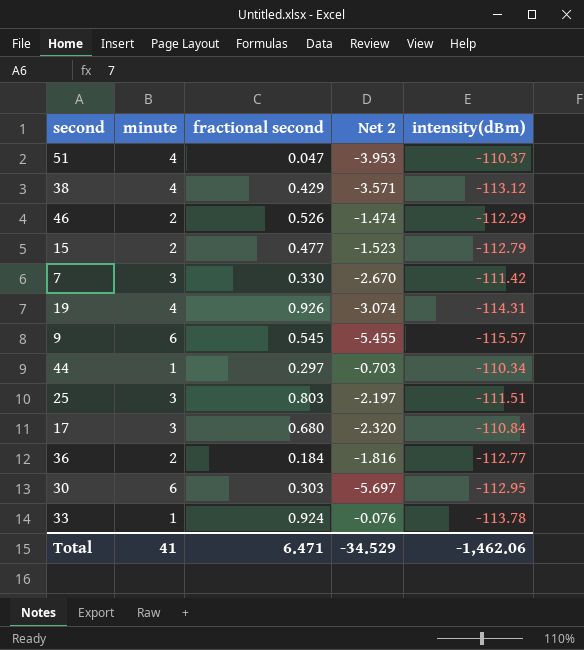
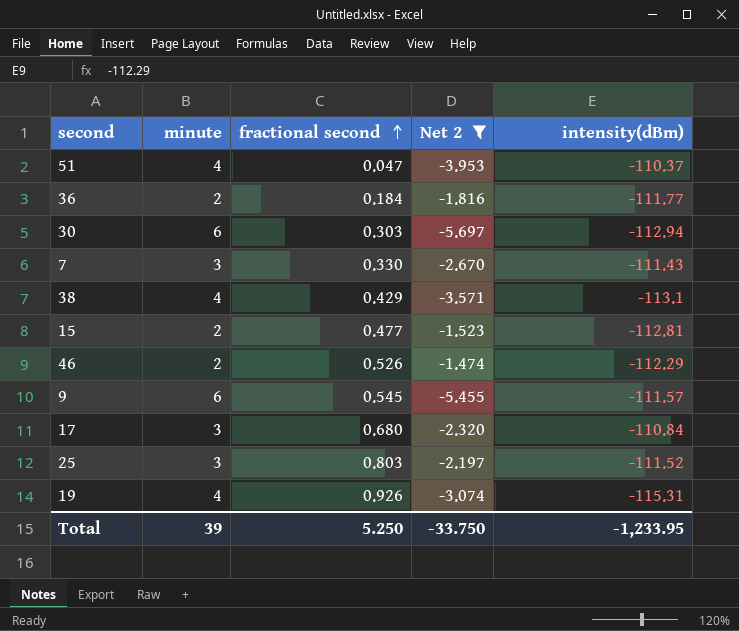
filter: none -> Net 2 <= -1.474
row order: none -> fractional second ascending
36 | intensity(dBm): -112.77 -> -111.77
30 | intensity(dBm): -112.95 -> -112.94
7 | intensity(dBm): -111.42 -> -111.43
38 | intensity(dBm): -113.12 -> -113.1
15 | intensity(dBm): -112.79 -> -112.81
9 | intensity(dBm): -115.57 -> -111.57
25 | intensity(dBm): -111.51 -> -111.52
19 | intensity(dBm): -114.31 -> -115.31
Total | minute: 41 -> 39
Total | fractional second: 6.471 -> 5.250
Total | Net 2: -34.529 -> -33.750
Total | intensity(dBm): -1,462.06 -> -1,233.95

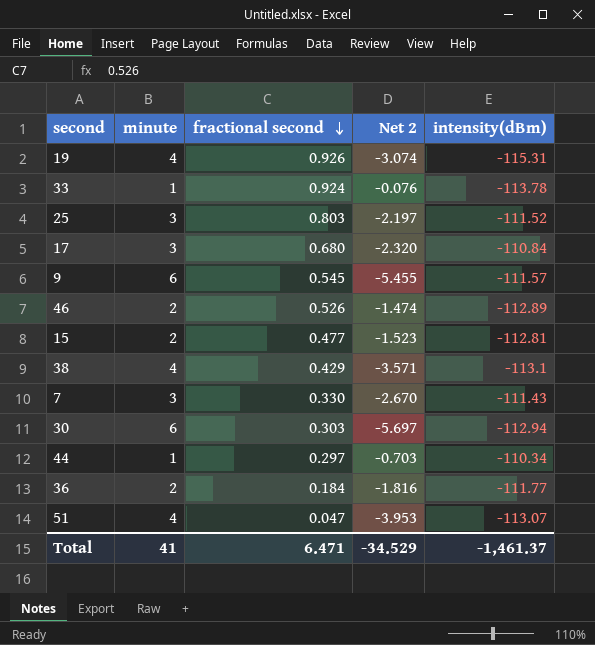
filter: Net 2 <= -1.474 -> none
row order: fractional second ascending -> fractional second descending
46 | intensity(dBm): -112.29 -> -112.89
51 | intensity(dBm): -110.37 -> -113.07
Total | minute: 39 -> 41
Total | fractional second: 5.250 -> 6.471
Total | Net 2: -33.750 -> -34.529
Total | intensity(dBm): -1,233.95 -> -1,461.37

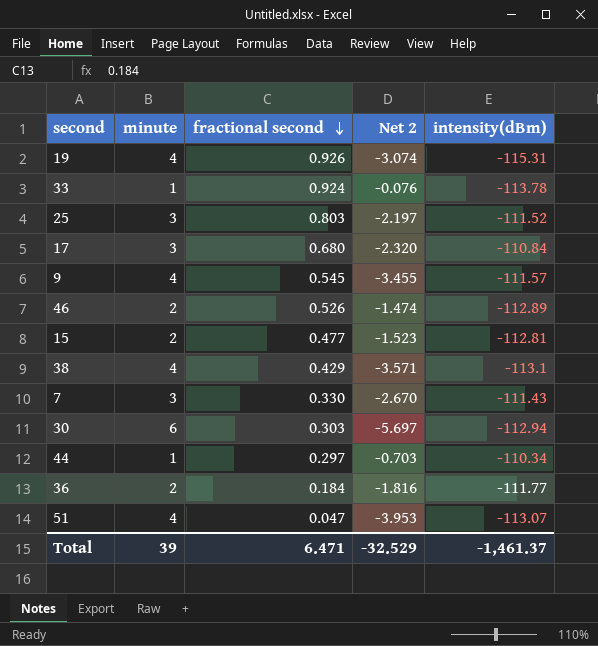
9 | minute: 6 -> 4
9 | Net 2: -5.455 -> -3.455
Total | minute: 41 -> 39
Total | Net 2: -34.529 -> -32.529

